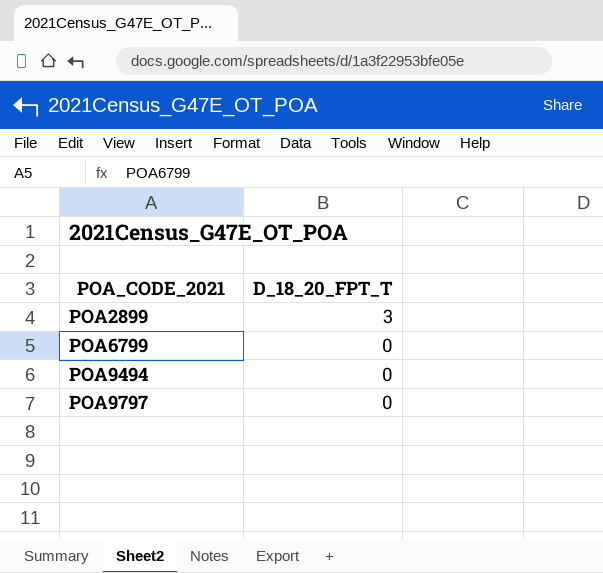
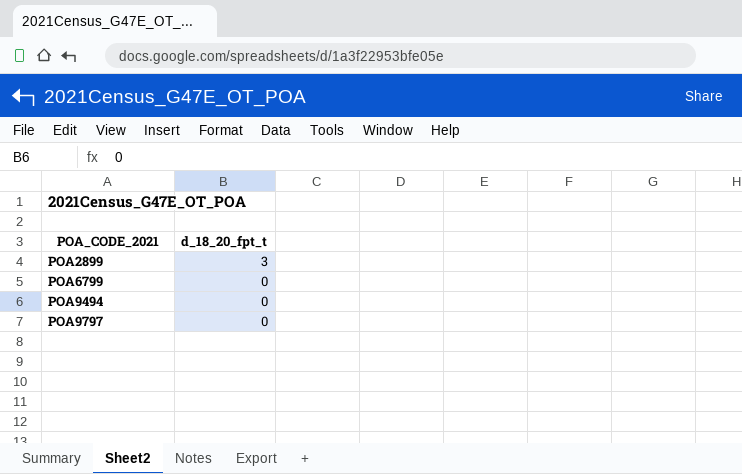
column name: D_18_20_FPT_T -> d_18_20_fpt_t

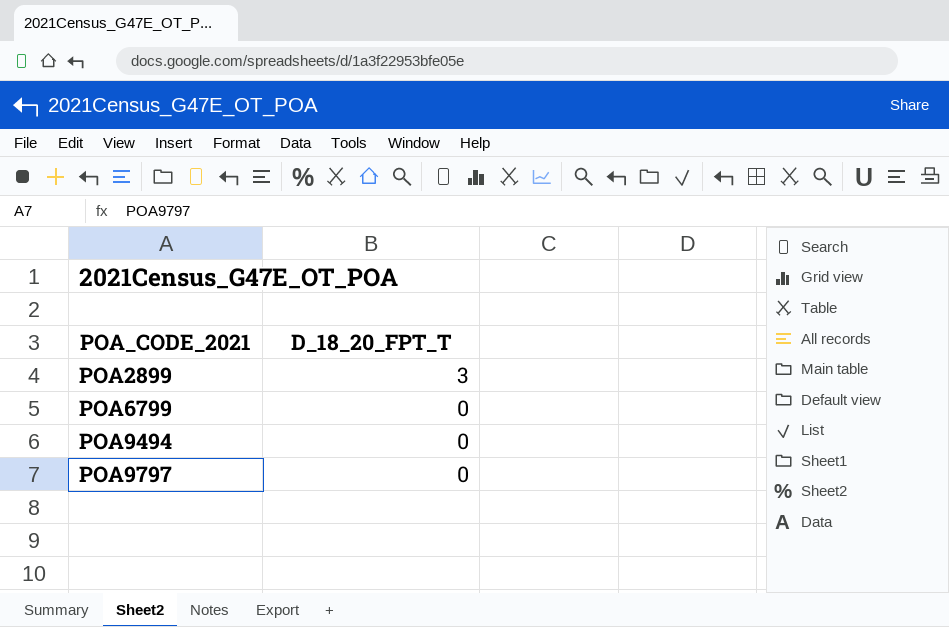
column name: d_18_20_fpt_t -> D_18_20_FPT_T

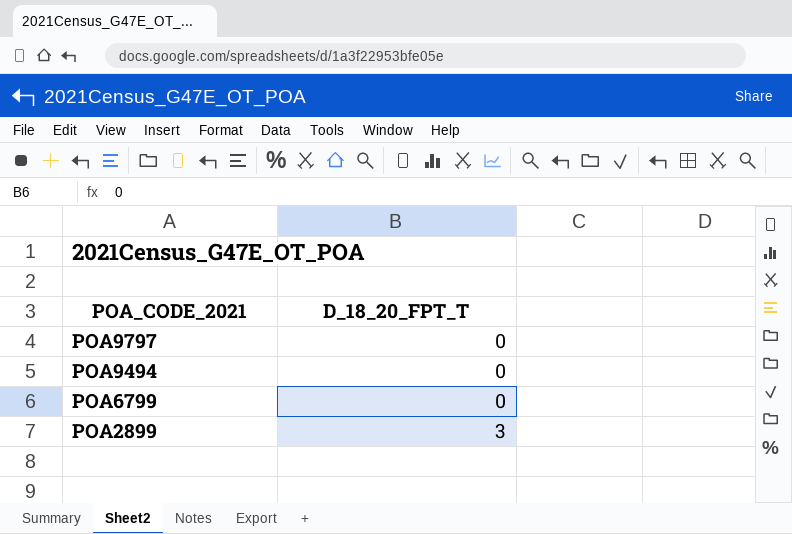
row order: POA_CODE_2021 ascending -> POA_CODE_2021 descending

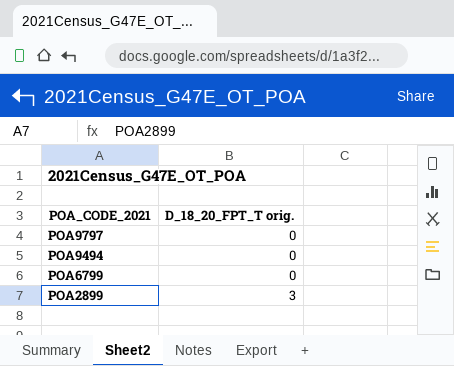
column name: D_18_20_FPT_T -> D_18_20_FPT_T orig.

